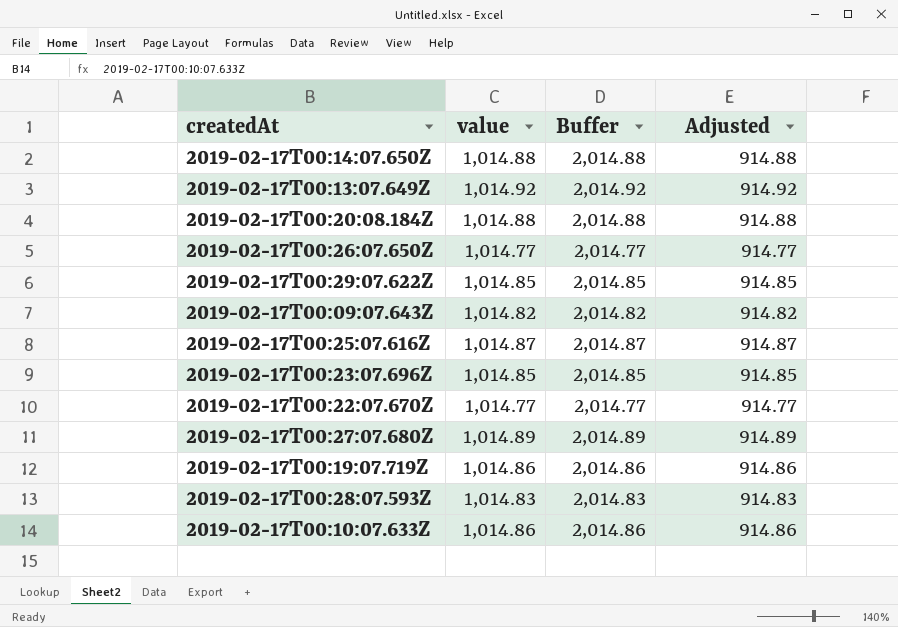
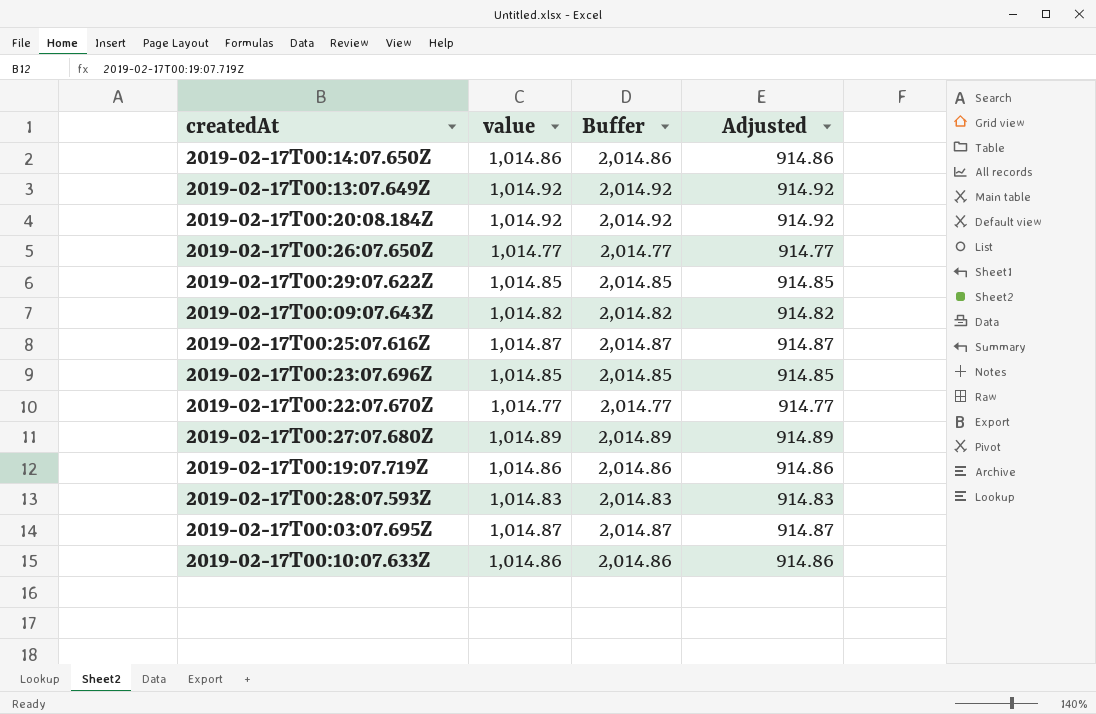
2019-02-17T00:14:07.650Z | value: 1,014.88 -> 1,014.86
2019-02-17T00:14:07.650Z | Buffer: 2,014.88 -> 2,014.86
2019-02-17T00:14:07.650Z | Adjusted: 914.88 -> 914.86
2019-02-17T00:20:08.184Z | value: 1,014.88 -> 1,014.92
2019-02-17T00:20:08.184Z | Buffer: 2,014.88 -> 2,014.92
2019-02-17T00:20:08.184Z | Adjusted: 914.88 -> 914.92
row 2019-02-17T00:03:07.695Z: none -> 1,014.87 | 2,014.87 | 914.87

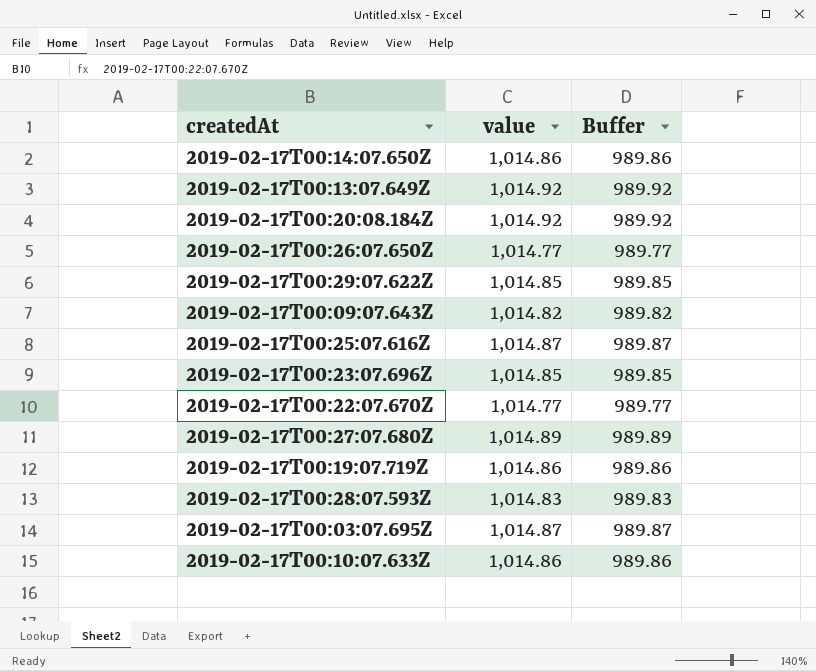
column Adjusted | formula: [value] - 100 -> none
column Buffer | formula: [value] + 1000 -> [value] - 25

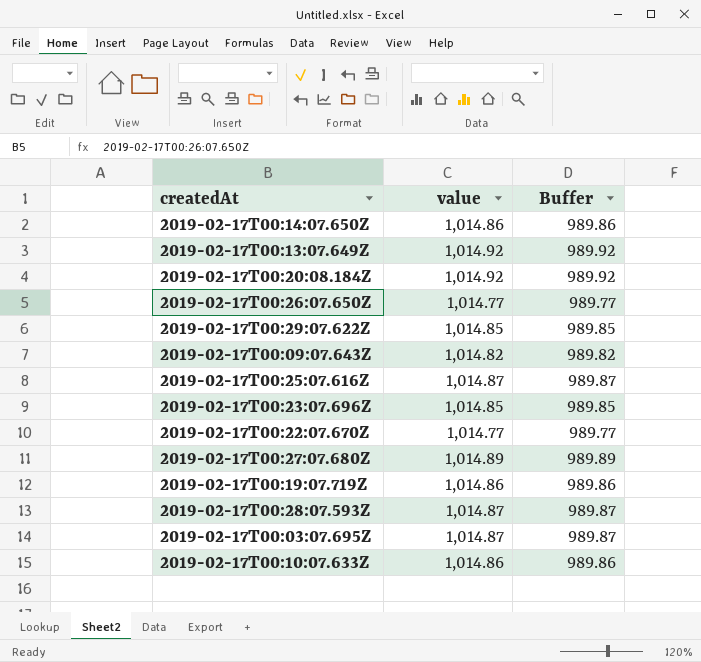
2019-02-17T00:28:07.593Z | value: 1,014.83 -> 1,014.87
2019-02-17T00:28:07.593Z | Buffer: 989.83 -> 989.87

